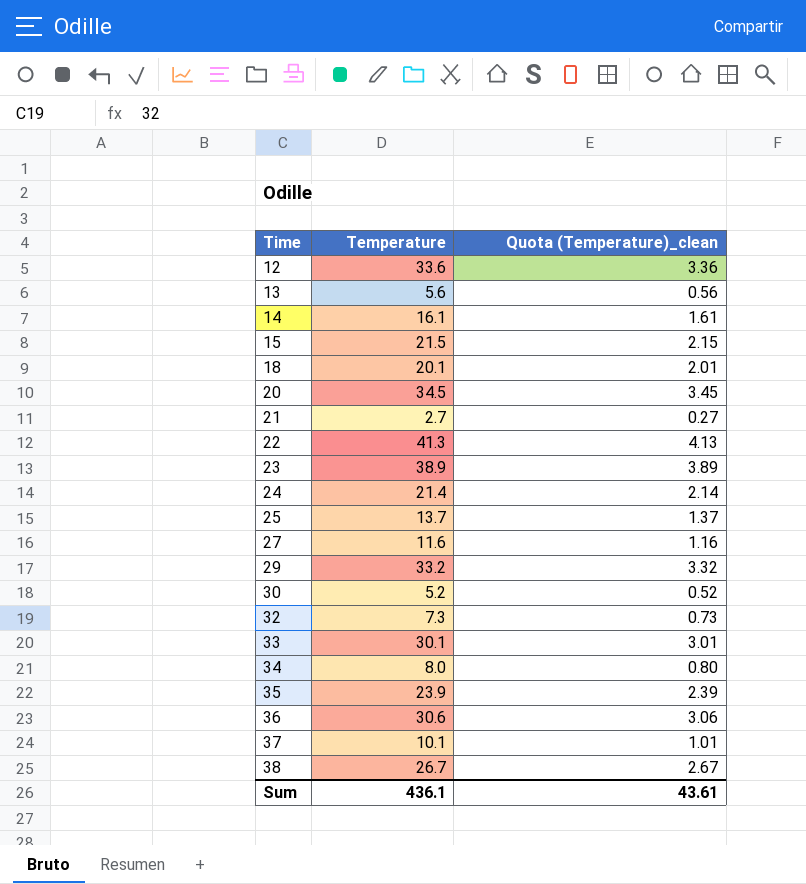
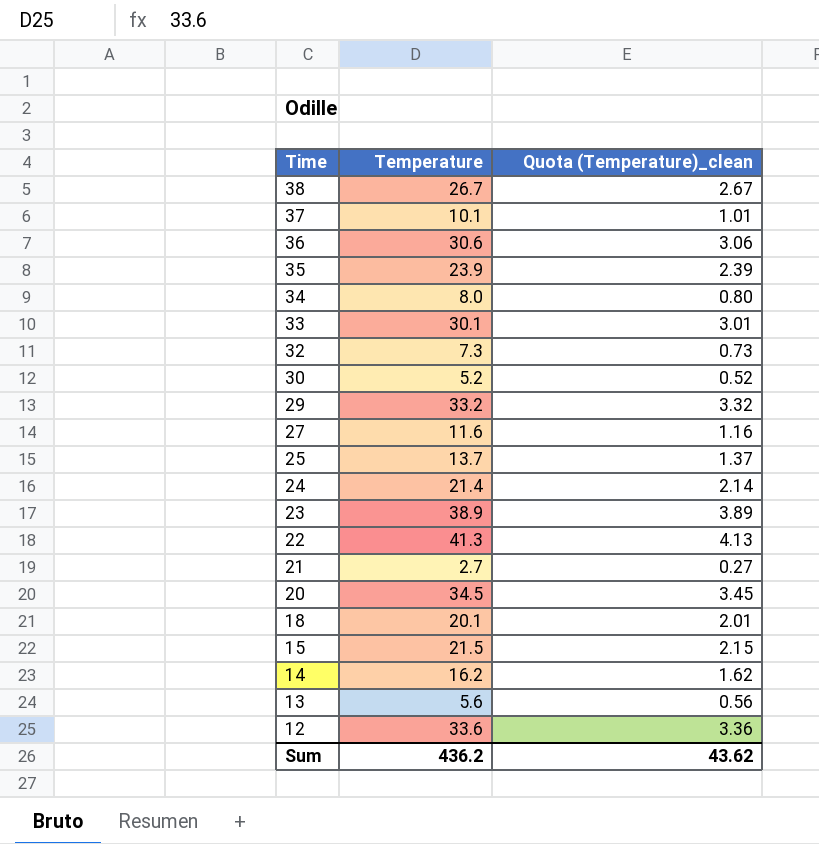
row order: Time ascending -> Time descending
14 | Temperature: 16.1 -> 16.2
14 | Quota (Temperature)_clean: 1.61 -> 1.62
Sum | Temperature: 436.1 -> 436.2
Sum | Quota (Temperature)_clean: 43.61 -> 43.62

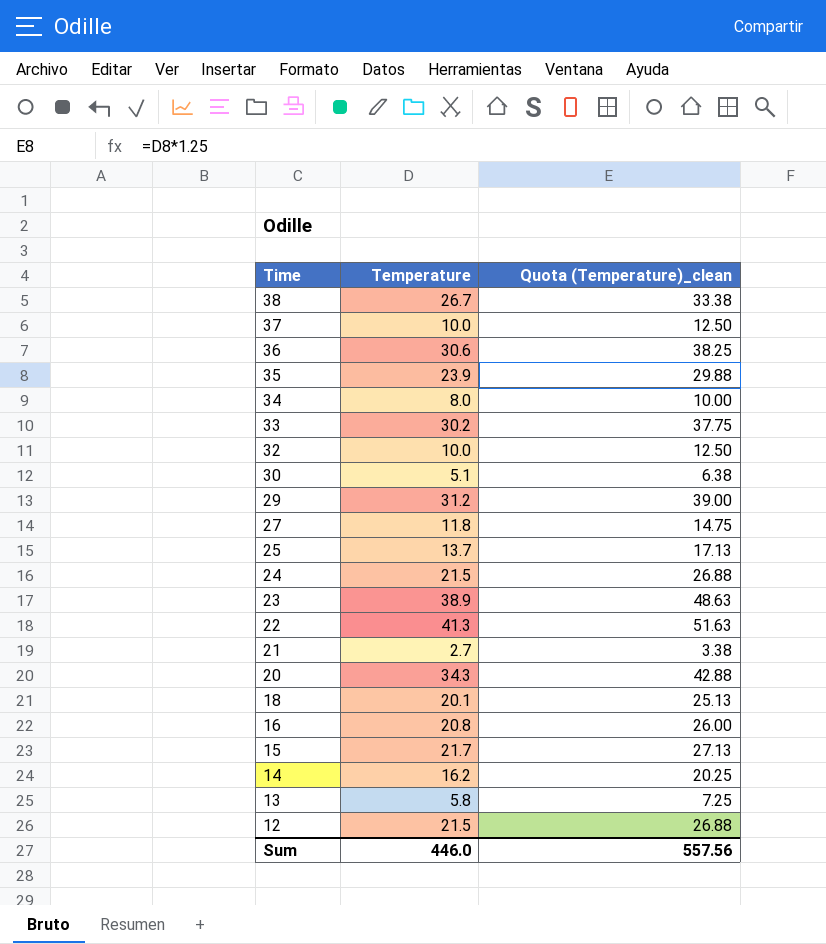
column Quota (Temperature)_clean | formula: [Temperature] * 0.1 -> [Temperature] * 1.25
37 | Temperature: 10.1 -> 10.0
33 | Temperature: 30.1 -> 30.2
32 | Temperature: 7.3 -> 10.0
30 | Temperature: 5.2 -> 5.1
29 | Temperature: 33.2 -> 31.2
27 | Temperature: 11.6 -> 11.8
24 | Temperature: 21.4 -> 21.5
20 | Temperature: 34.5 -> 34.3
row 16: none -> 20.8 | 26.00
15 | Temperature: 21.5 -> 21.7
13 | Temperature: 5.6 -> 5.8
12 | Temperature: 33.6 -> 21.5
Sum | Temperature: 436.2 -> 446.0
Sum | Quota (Temperature)_clean: 43.62 -> 557.56

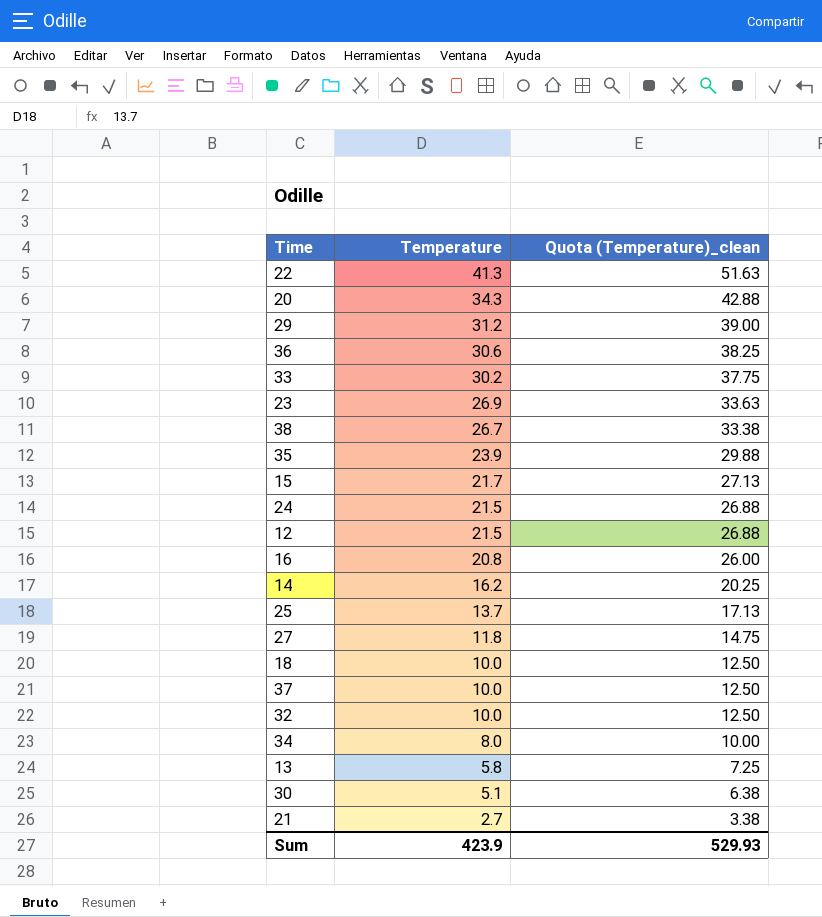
row order: Time descending -> Temperature descending
23 | Temperature: 38.9 -> 26.9
23 | Quota (Temperature)_clean: 48.63 -> 33.63
18 | Temperature: 20.1 -> 10.0
18 | Quota (Temperature)_clean: 25.13 -> 12.50
Sum | Temperature: 446.0 -> 423.9
Sum | Quota (Temperature)_clean: 557.56 -> 529.93

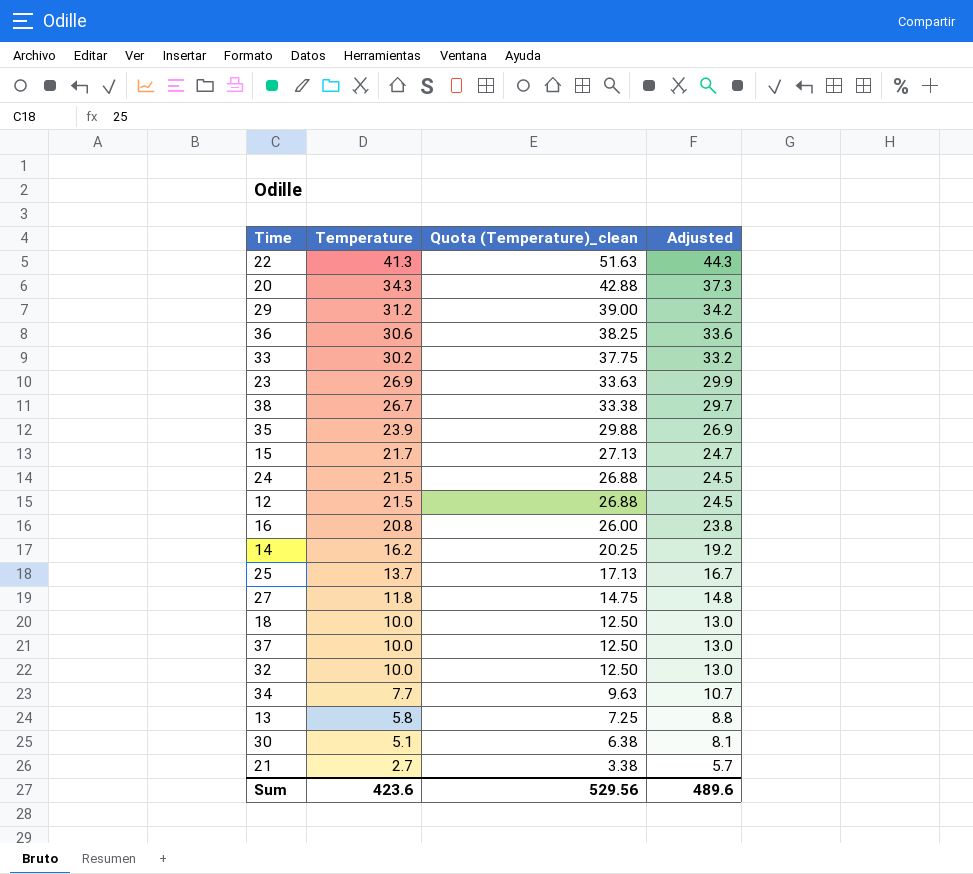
column Adjusted | formula: none -> [Temperature] + 3
34 | Temperature: 8.0 -> 7.7
34 | Quota (Temperature)_clean: 10.00 -> 9.63
Sum | Temperature: 423.9 -> 423.6
Sum | Quota (Temperature)_clean: 529.93 -> 529.56

